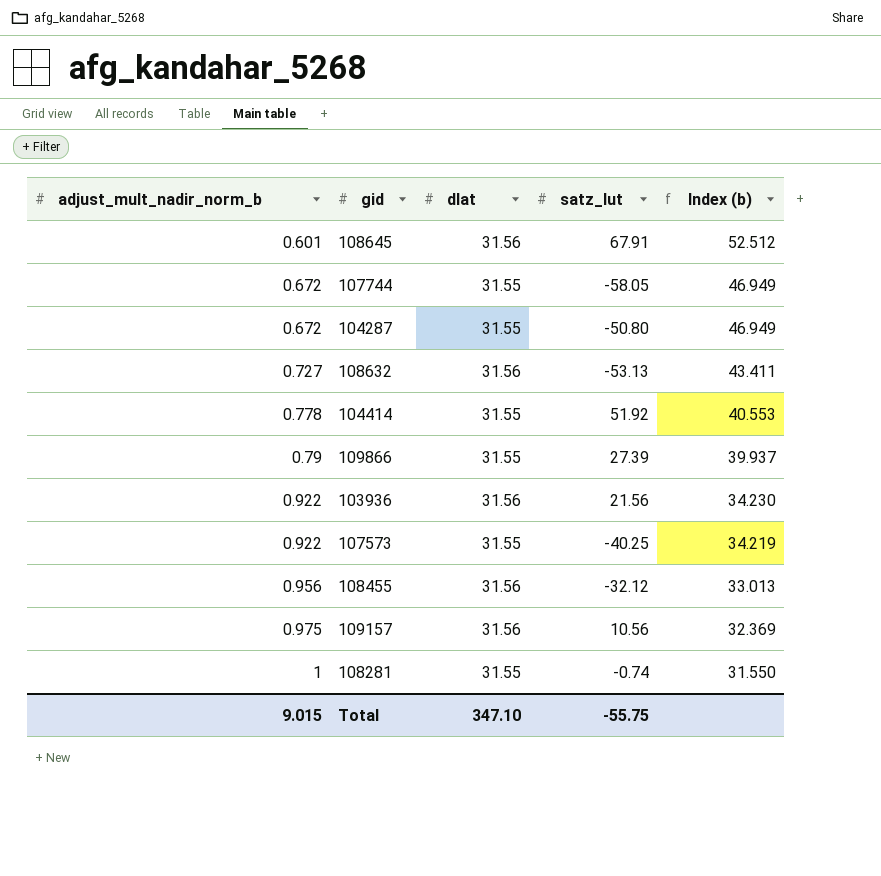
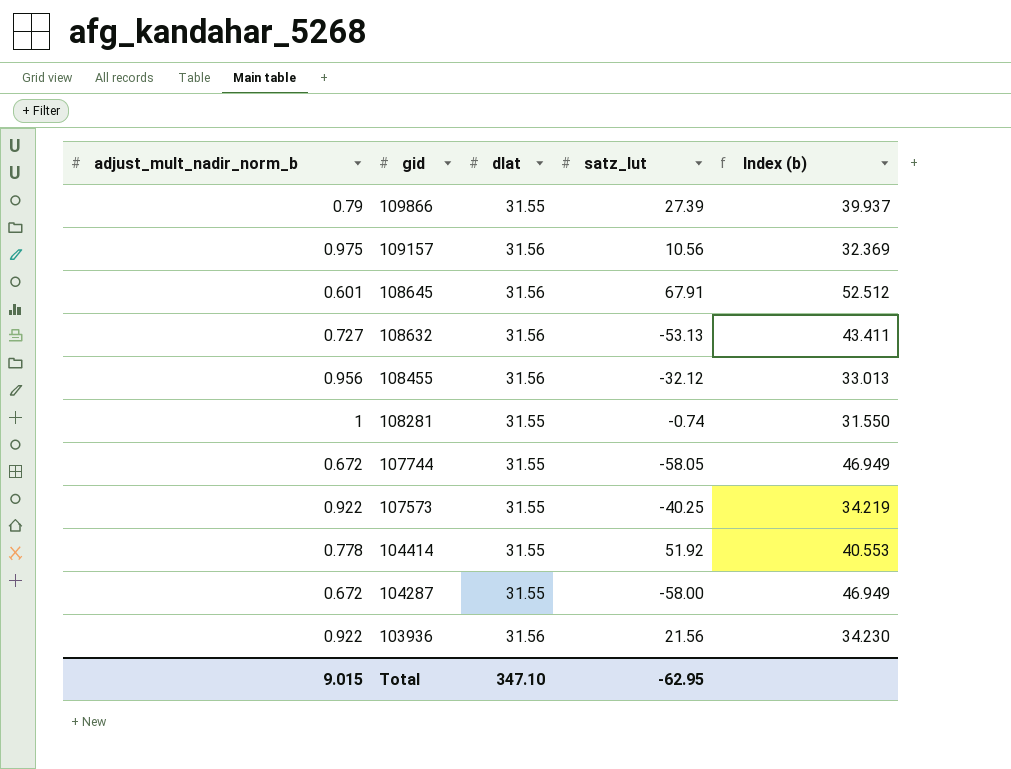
row order: adjust_mult_nadir_norm_b ascending -> gid descending
104287 | satz_lut: -50.80 -> -58.00
Total | satz_lut: -55.75 -> -62.95

